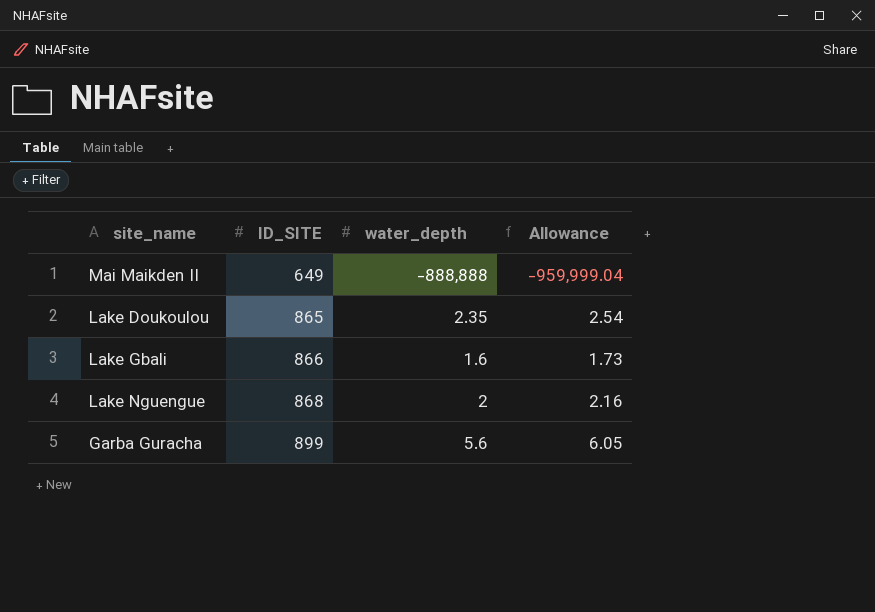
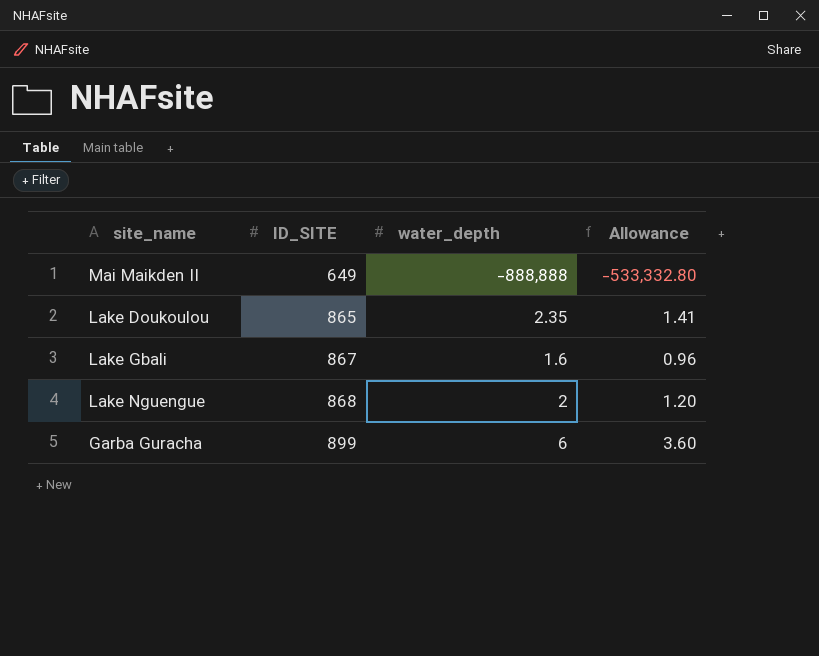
column Allowance | formula: [water_depth] * 1.08 -> [water_depth] * 0.6
Lake Gbali | ID_SITE: 866 -> 867
Garba Guracha | water_depth: 5.6 -> 6

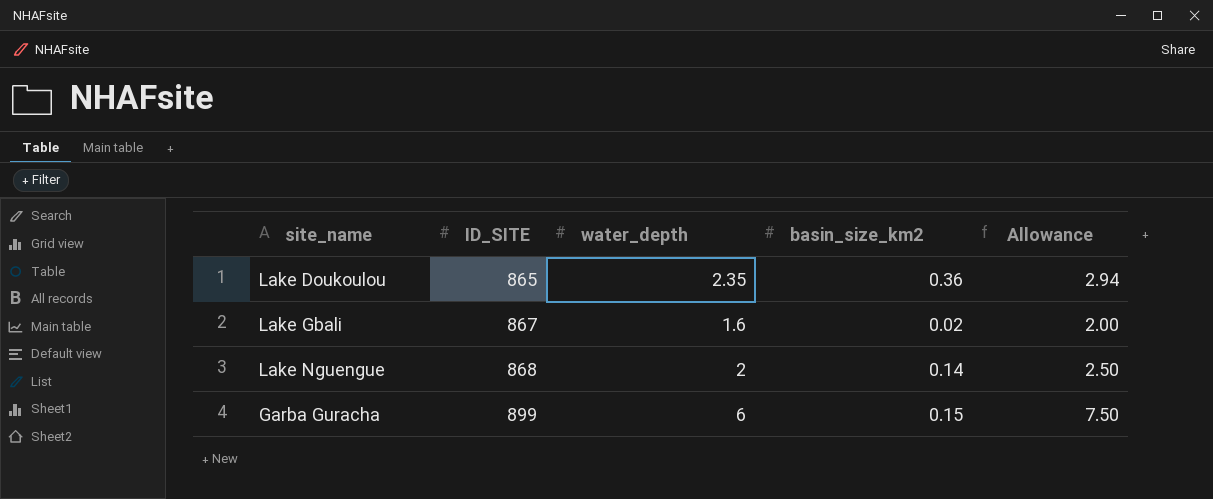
column basin_size_km2 | position: none -> 4
column Allowance | formula: [water_depth] * 0.6 -> [water_depth] * 1.25
row Mai Maikden II: 649 | -888,888 | -533,332.80 -> none

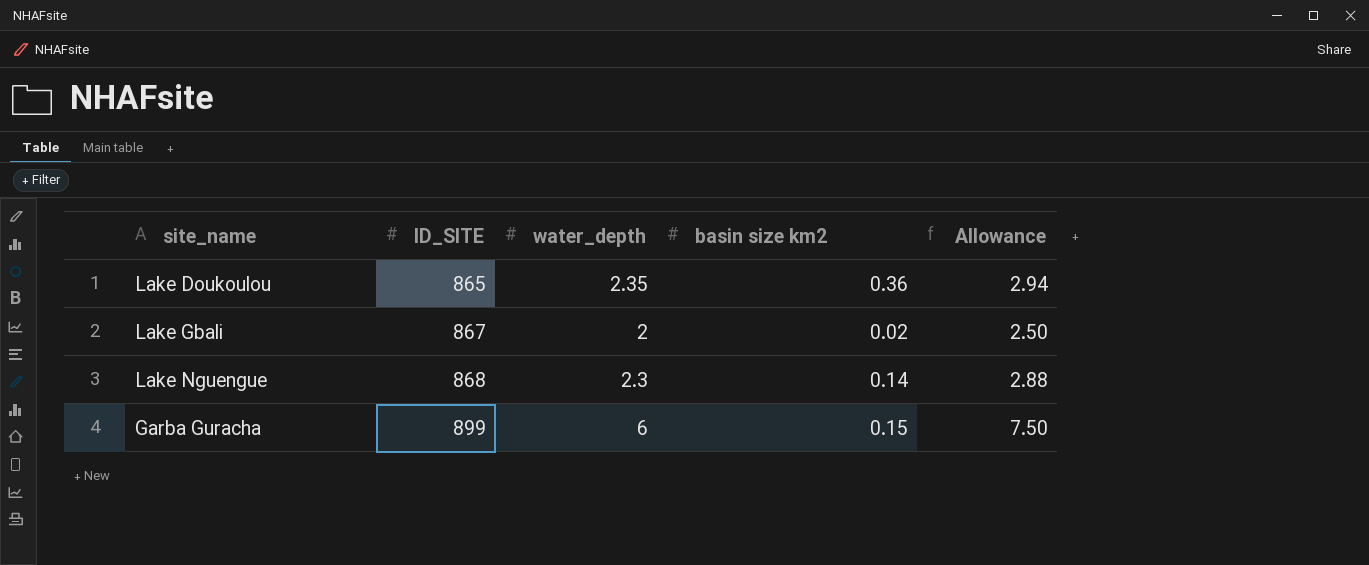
column name: basin_size_km2 -> basin size km2
Lake Gbali | water_depth: 1.6 -> 2
Lake Gbali | Allowance: 2.00 -> 2.50
Lake Nguengue | water_depth: 2 -> 2.3
Lake Nguengue | Allowance: 2.50 -> 2.88

